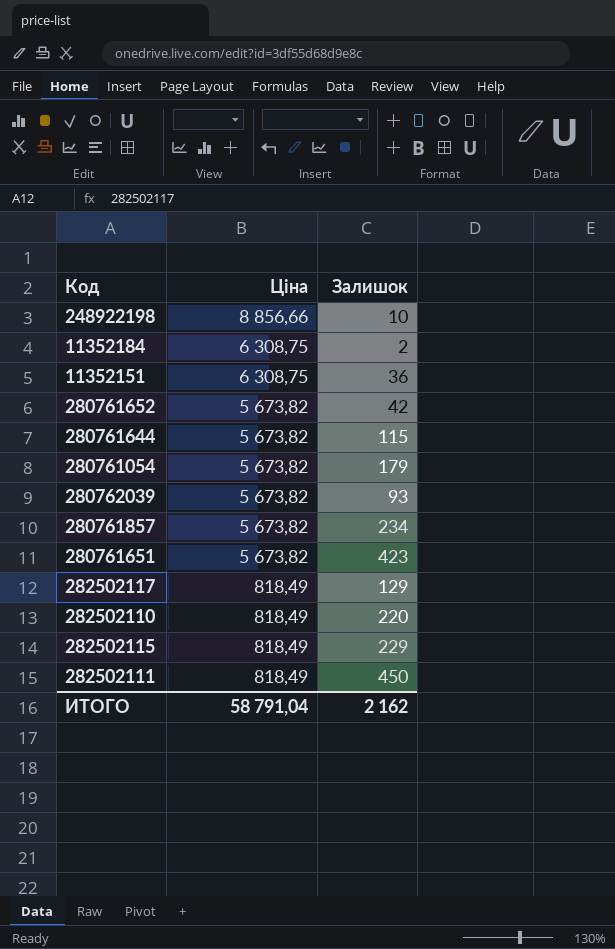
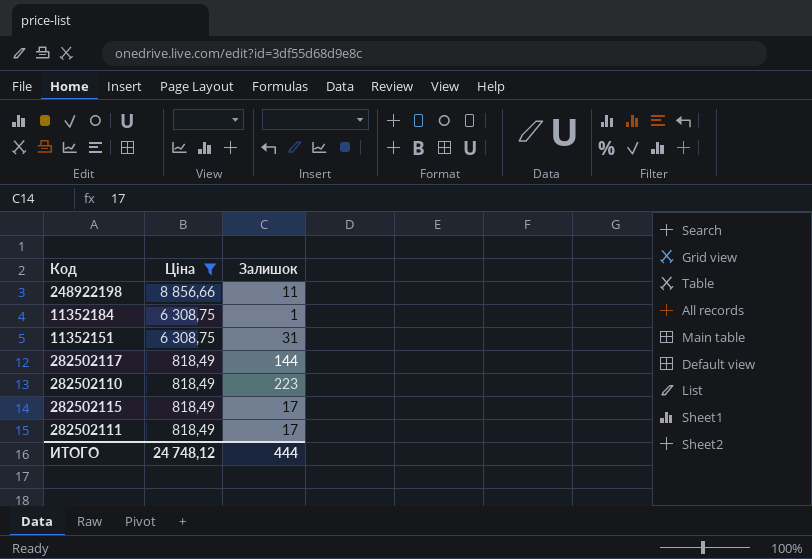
filter: none -> Ціна != 5 673,82
248922198 | Залишок: 10 -> 11
11352184 | Залишок: 2 -> 1
11352151 | Залишок: 36 -> 31
282502117 | Залишок: 129 -> 144
282502110 | Залишок: 220 -> 223
282502115 | Залишок: 229 -> 17
282502111 | Залишок: 450 -> 17
ИТОГО | Ціна: 58 791,04 -> 24 748,12
ИТОГО | Залишок: 2 162 -> 444

